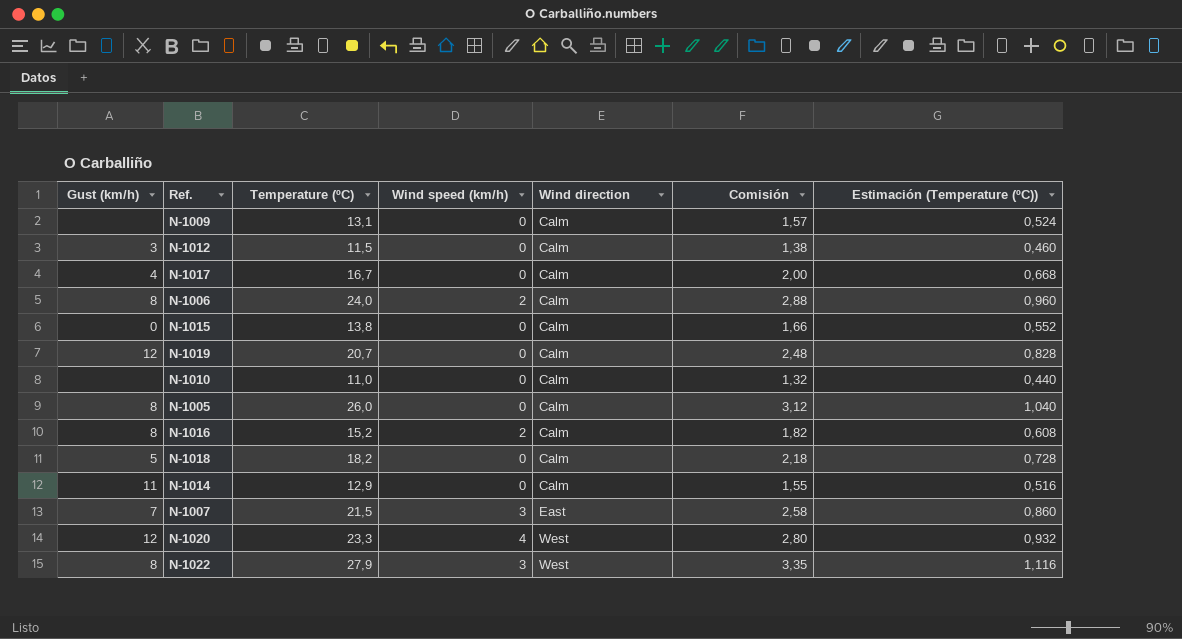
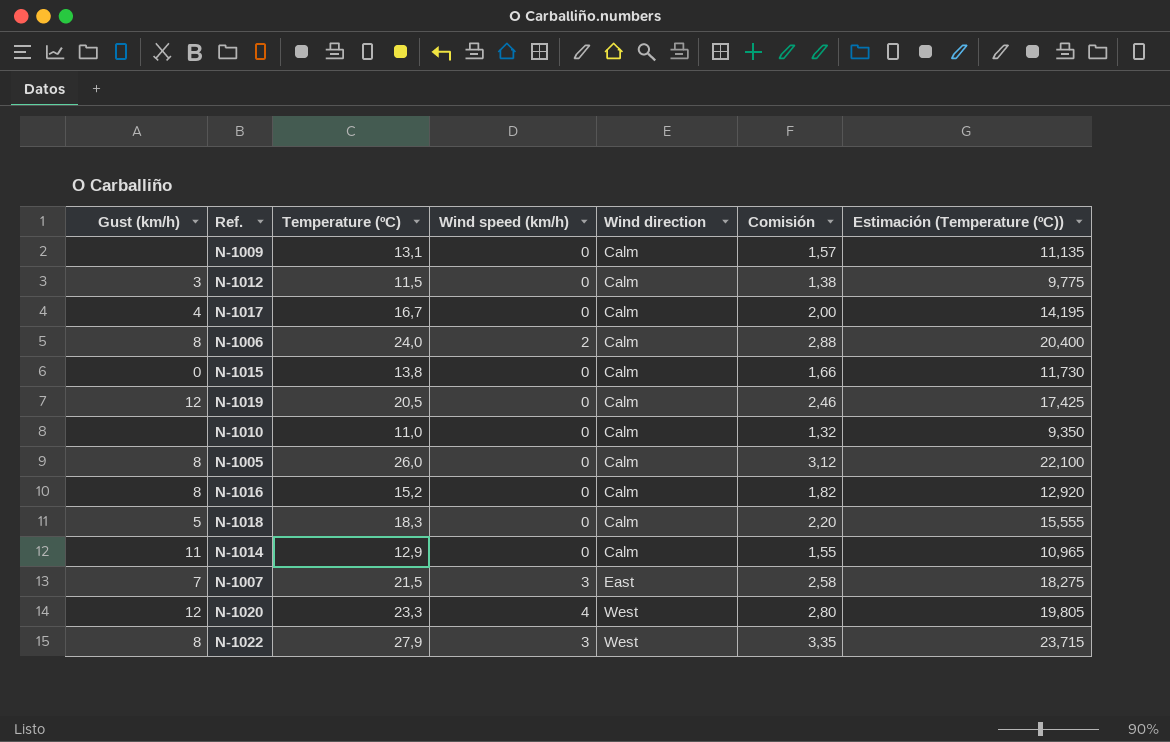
column Estimación (Temperature (ºC)) | formula: [Temperature (ºC)] * 0,04 -> [Temperature (ºC)] * 0,85
N-1019 | Temperature (ºC): 20,7 -> 20,5
N-1019 | Comisión: 2,48 -> 2,46
N-1016 | Wind speed (km/h): 2 -> 0
N-1018 | Temperature (ºC): 18,2 -> 18,3
N-1018 | Comisión: 2,18 -> 2,20

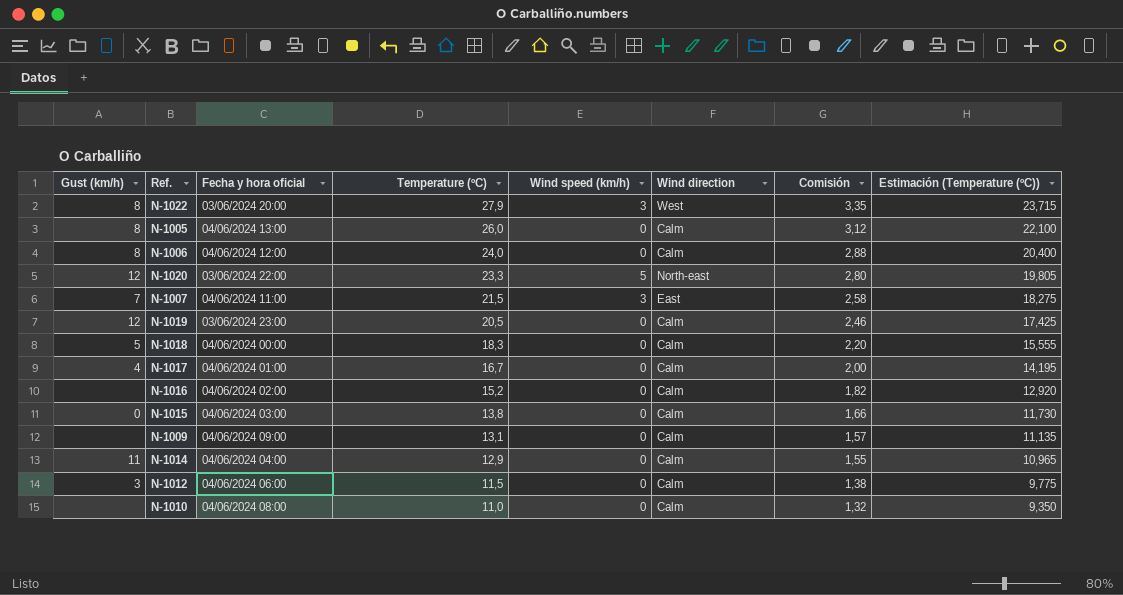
row order: Wind direction ascending -> Temperature (ºC) descending
column Fecha y hora oficial | position: none -> 3
N-1006 | Wind speed (km/h): 2 -> 0
N-1020 | Wind speed (km/h): 4 -> 5
N-1020 | Wind direction: West -> North-east
N-1016 | Gust (km/h): 8 -> none

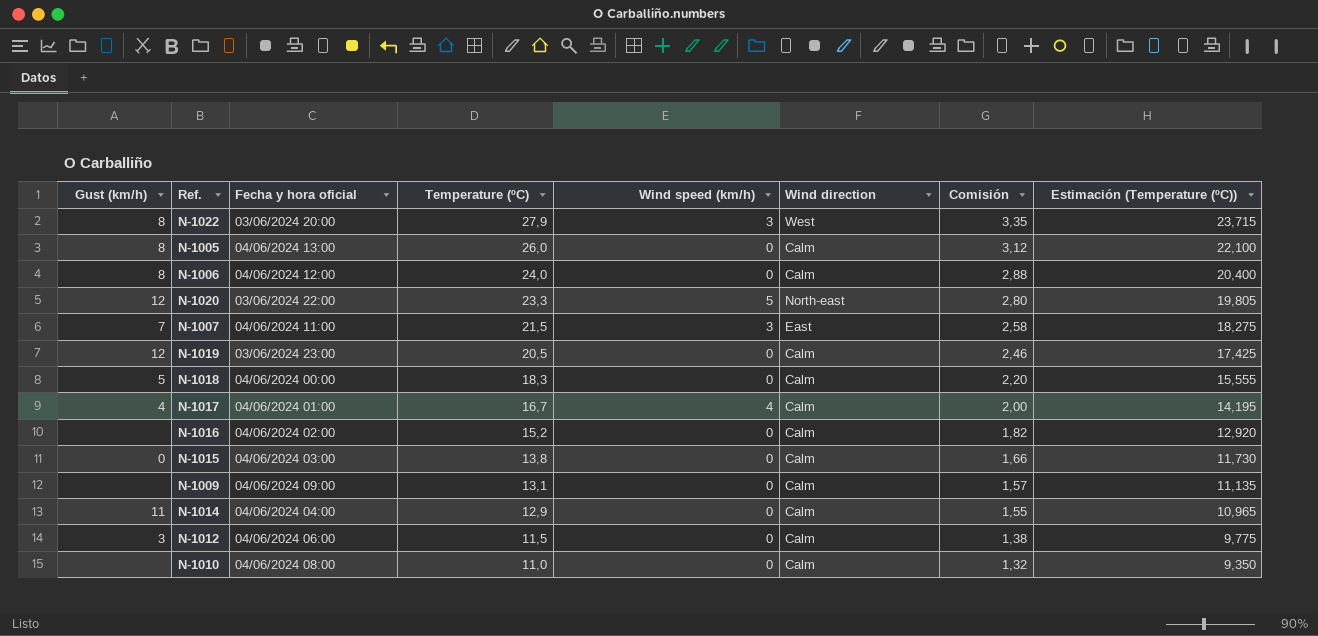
N-1017 | Wind speed (km/h): 0 -> 4

